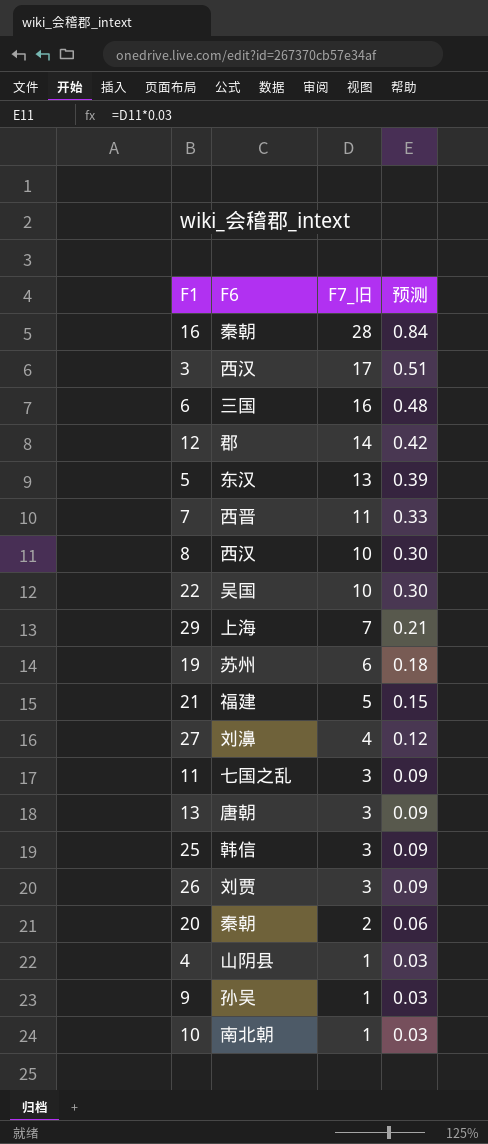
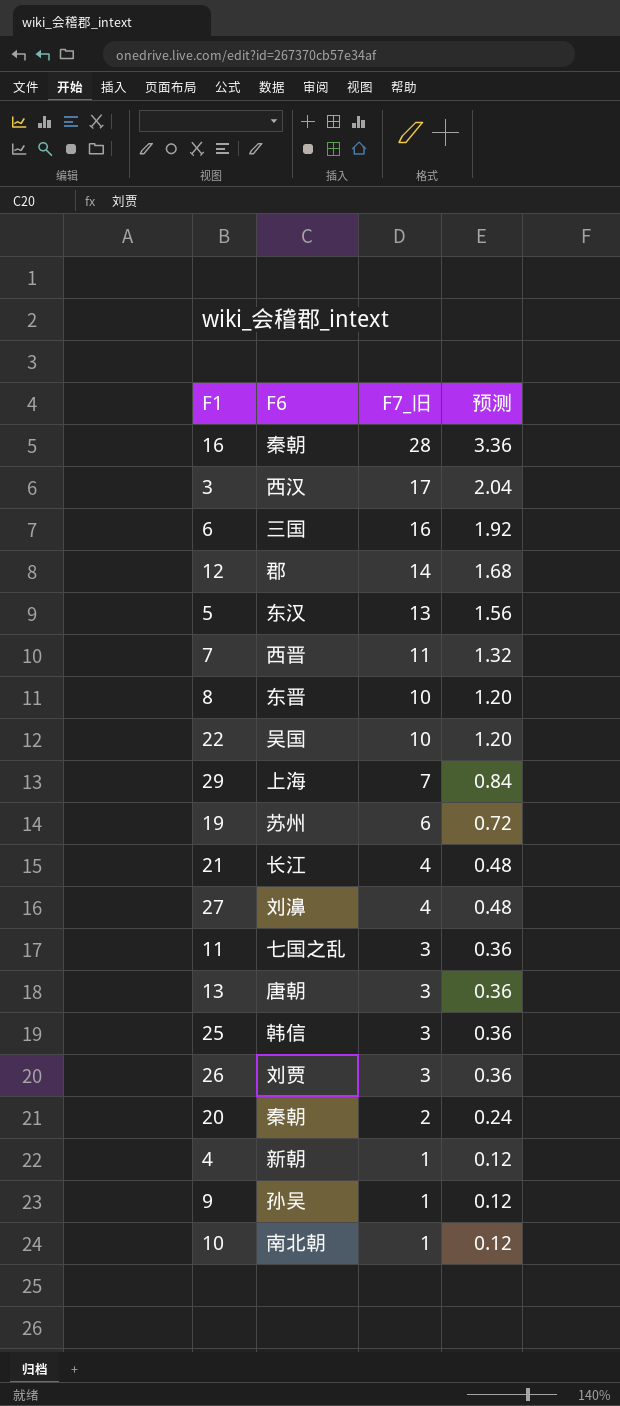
column 预测 | formula: [F7_旧] * 0.03 -> [F7_旧] * 0.12
8 | F6: 西汉 -> 东晋
21 | F6: 福建 -> 长江
21 | F7_旧: 5 -> 4
4 | F6: 山阴县 -> 新朝

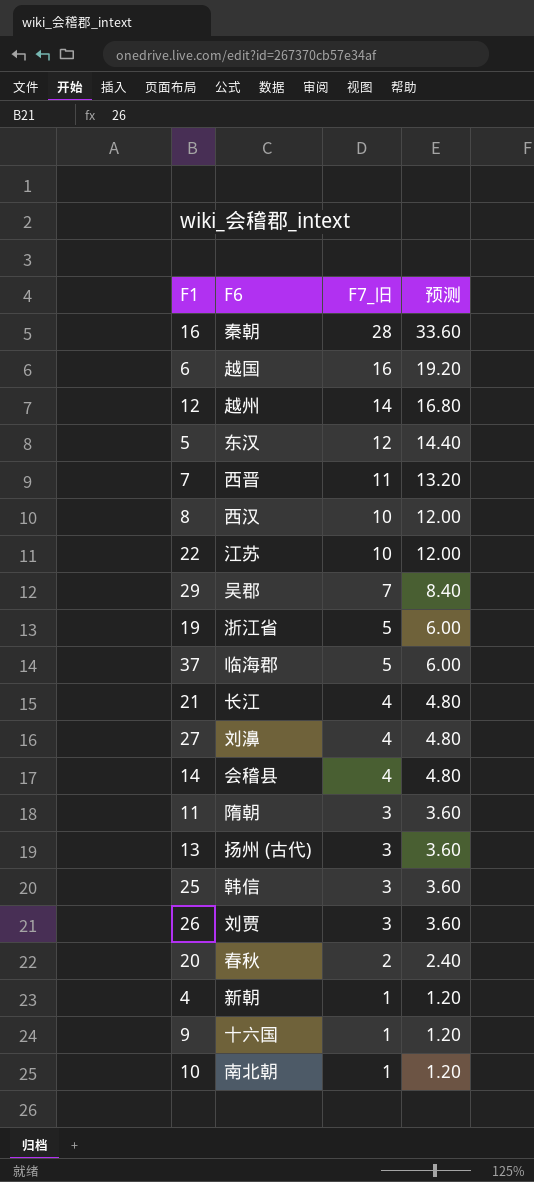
column 预测 | formula: [F7_旧] * 0.12 -> [F7_旧] * 1.2
row 3: 西汉 | 17 | 2.04 -> none
6 | F6: 三国 -> 越国
12 | F6: 郡 -> 越州
5 | F7_旧: 13 -> 12
8 | F6: 东晋 -> 西汉
22 | F6: 吴国 -> 江苏
29 | F6: 上海 -> 吴郡
19 | F6: 苏州 -> 浙江省
19 | F7_旧: 6 -> 5
row 37: none -> 临海郡 | 5 | 6.00
row 14: none -> 会稽县 | 4 | 4.80
11 | F6: 七国之乱 -> 隋朝
13 | F6: 唐朝 -> 扬州 (古代)
20 | F6: 秦朝 -> 春秋
9 | F6: 孙吴 -> 十六国

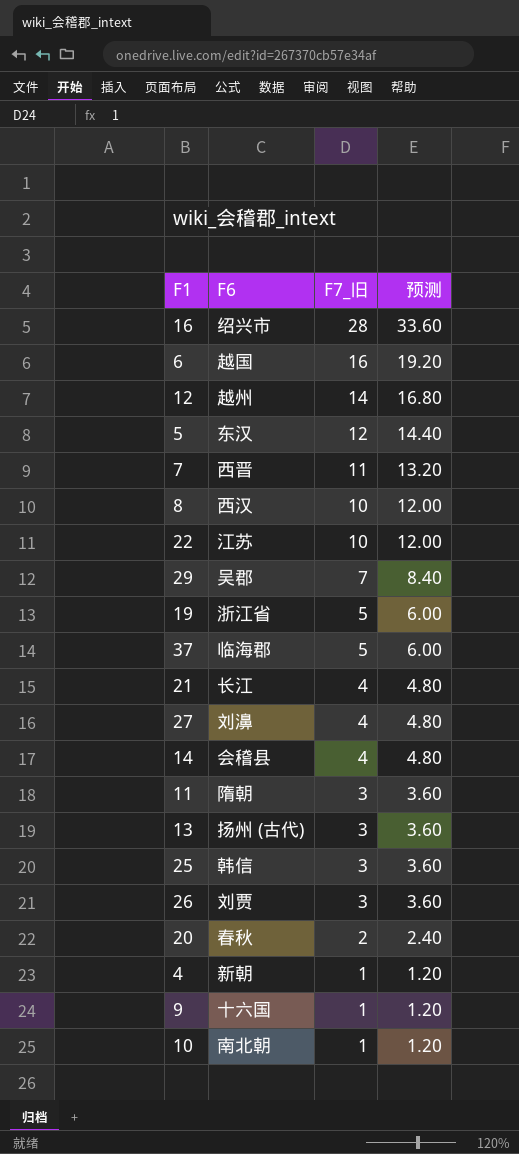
16 | F6: 秦朝 -> 绍兴市

